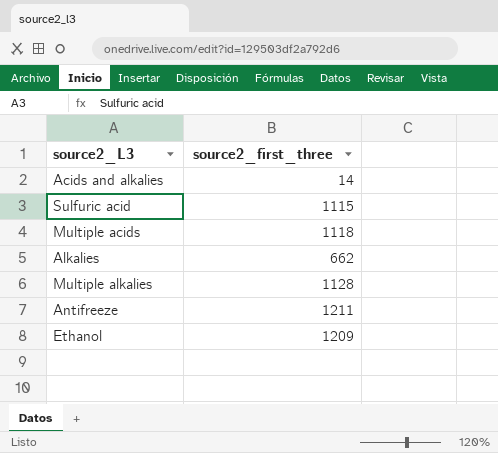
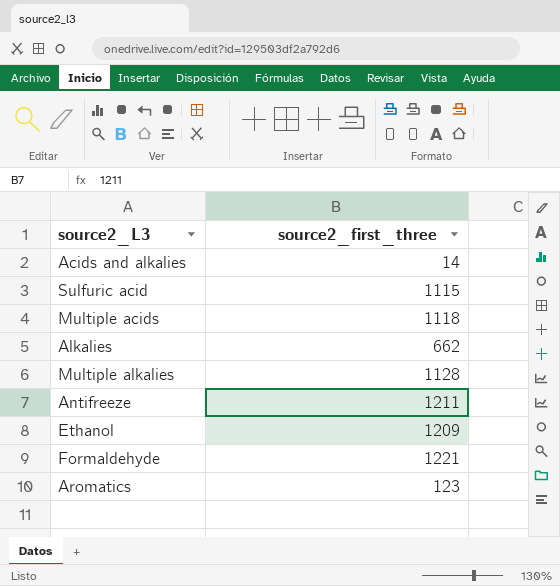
row Formaldehyde: none -> 1221
row Aromatics: none -> 123

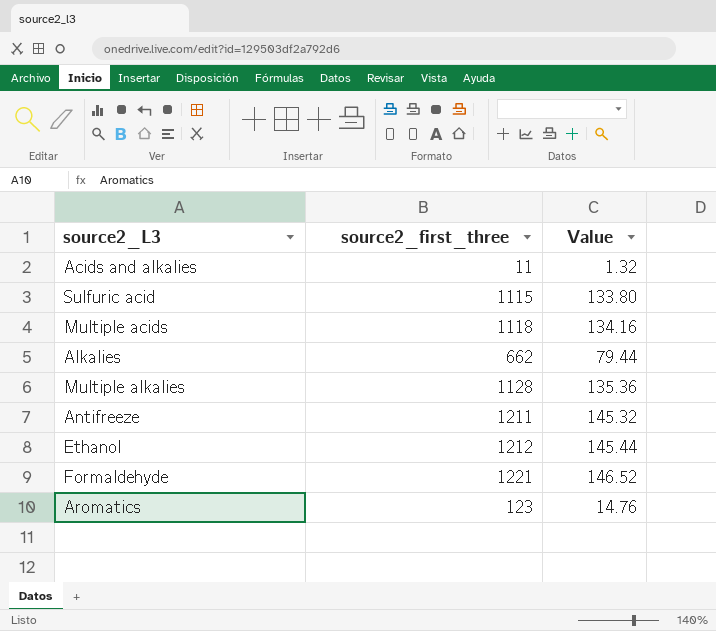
column Value | formula: none -> [source2_first_three] * 0.12
Acids and alkalies | source2_first_three: 14 -> 11
Ethanol | source2_first_three: 1209 -> 1212

